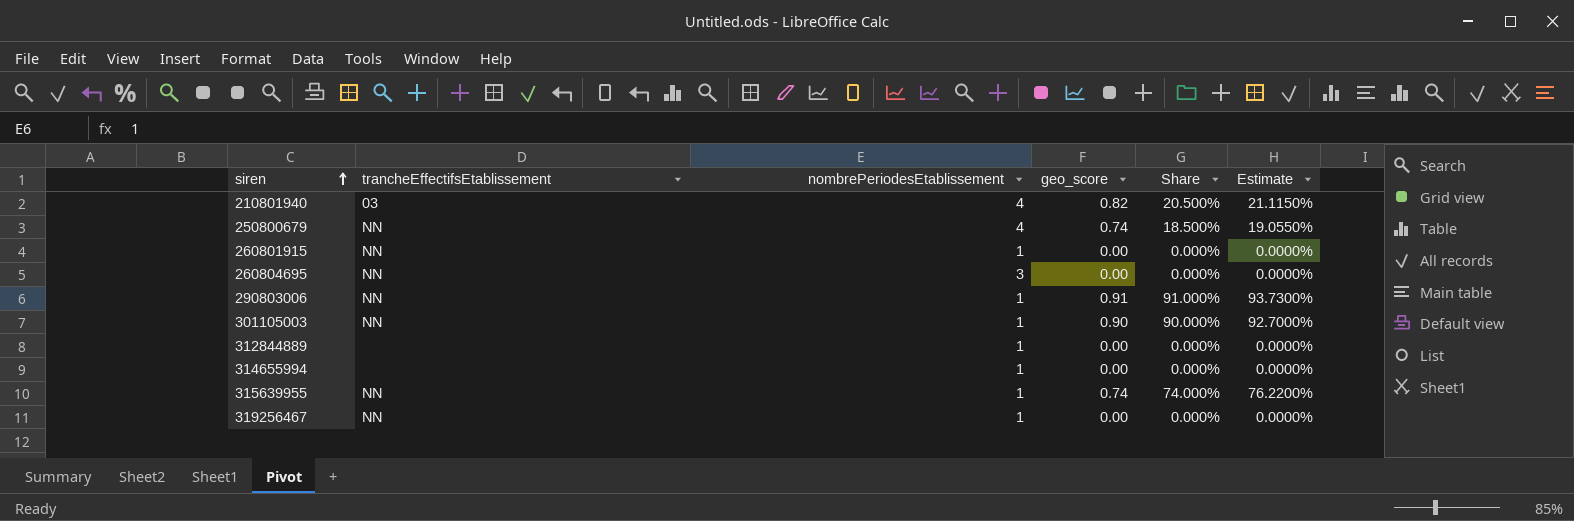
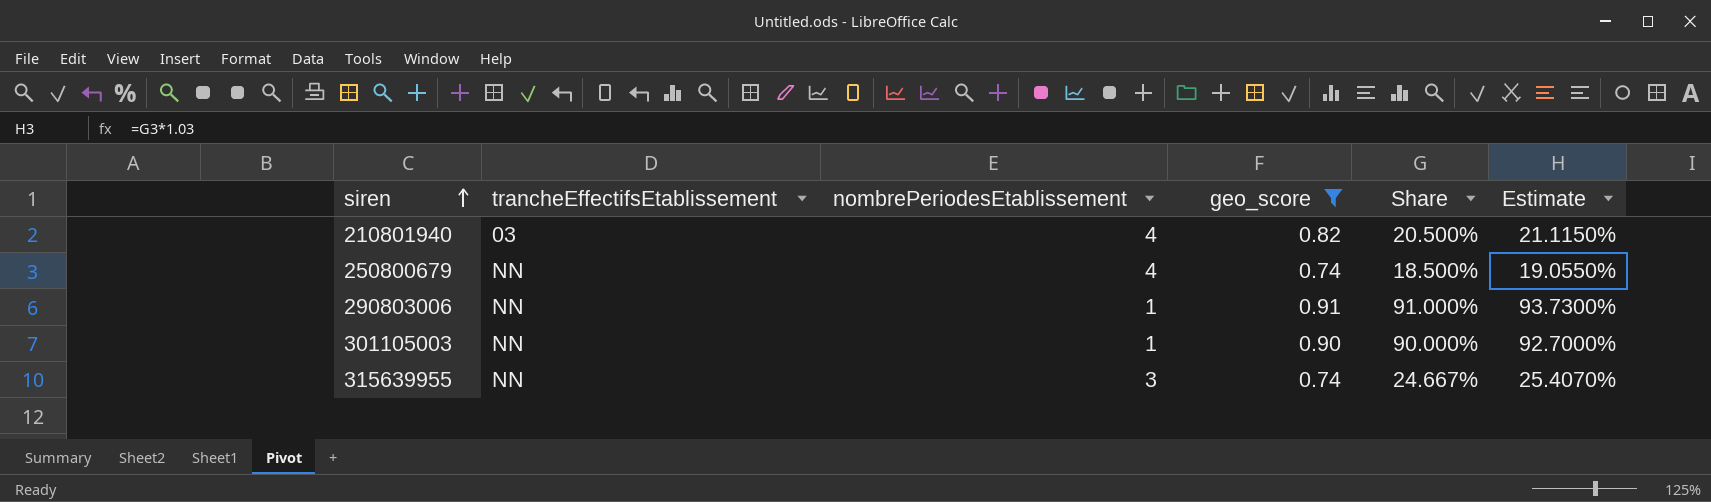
filter: none -> geo_score != 0.00
315639955 | nombrePeriodesEtablissement: 1 -> 3
315639955 | Share: 74.000% -> 24.667%
315639955 | Estimate: 76.2200% -> 25.4070%

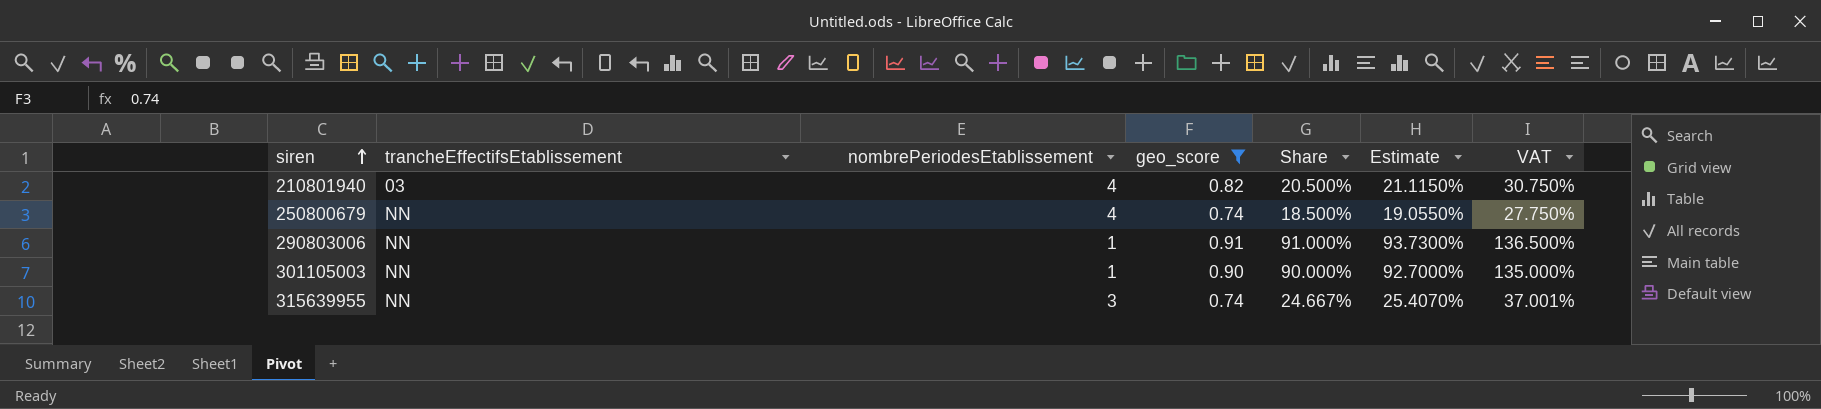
column VAT | formula: none -> [Share] * 1.5

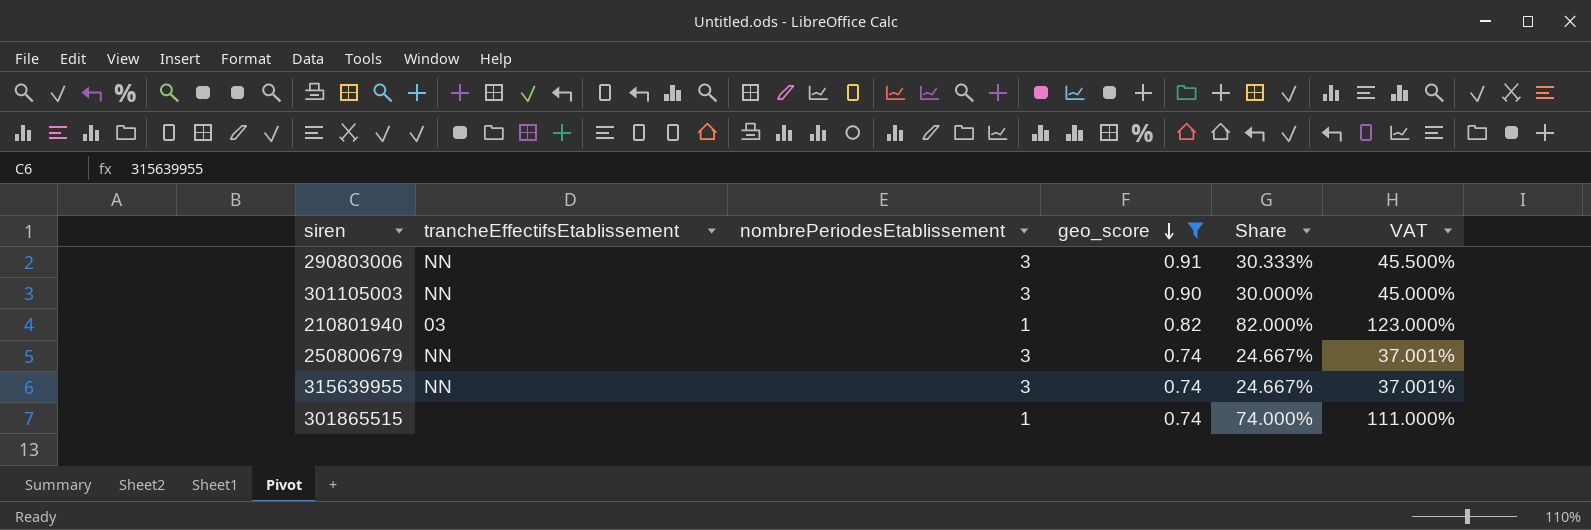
row order: siren ascending -> geo_score descending
column Estimate | formula: [Share] * 1.03 -> none
290803006 | nombrePeriodesEtablissement: 1 -> 3
290803006 | Share: 91.000% -> 30.333%
290803006 | VAT: 136.500% -> 45.500%
301105003 | nombrePeriodesEtablissement: 1 -> 3
301105003 | Share: 90.000% -> 30.000%
301105003 | VAT: 135.000% -> 45.000%
210801940 | nombrePeriodesEtablissement: 4 -> 1
210801940 | Share: 20.500% -> 82.000%
210801940 | VAT: 30.750% -> 123.000%
250800679 | nombrePeriodesEtablissement: 4 -> 3
250800679 | Share: 18.500% -> 24.667%
250800679 | VAT: 27.750% -> 37.001%
row 301865515: none -> none | 1 | 0.74 | 74.000% | 111.000%

